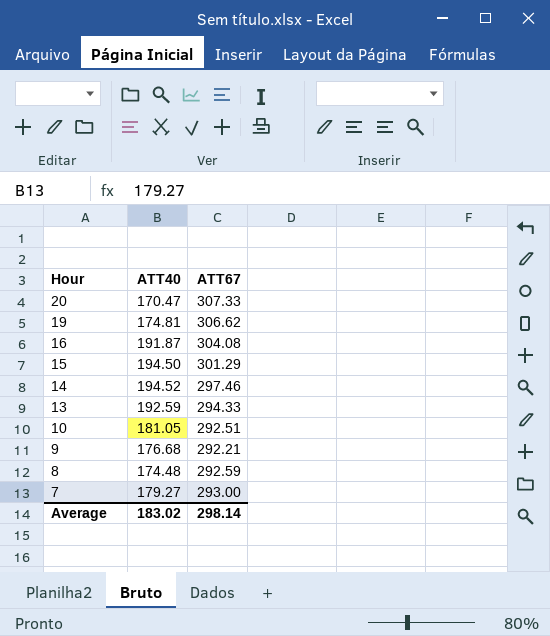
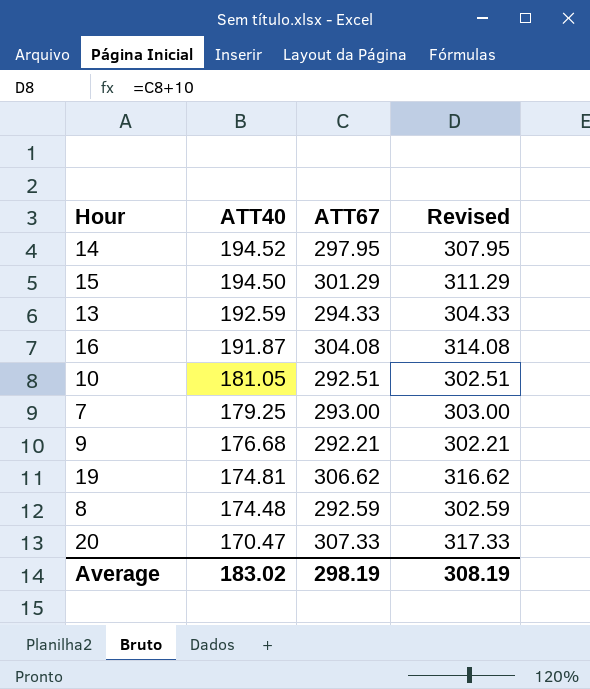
row order: Hour descending -> ATT40 descending
column Revised | formula: none -> [ATT67] + 10
14 | ATT67: 297.46 -> 297.95
7 | ATT40: 179.27 -> 179.25
Average | ATT67: 298.14 -> 298.19

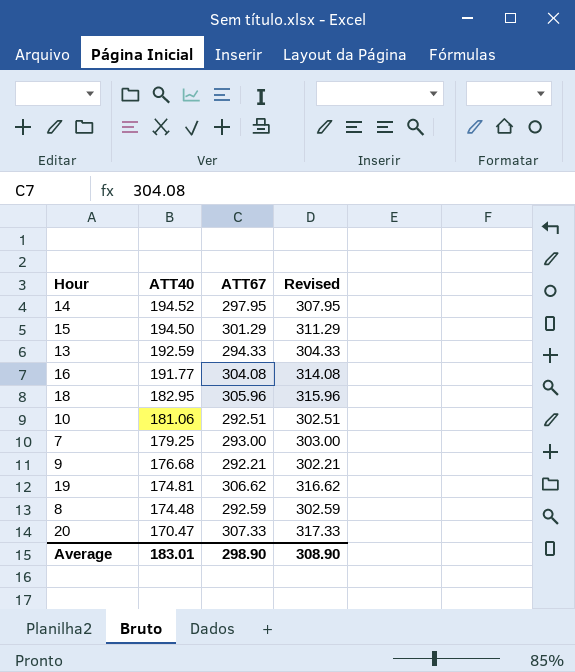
16 | ATT40: 191.87 -> 191.77
row 18: none -> 182.95 | 305.96 | 315.96
10 | ATT40: 181.05 -> 181.06
Average | ATT40: 183.02 -> 183.01
Average | ATT67: 298.19 -> 298.90
Average | Revised: 308.19 -> 308.90

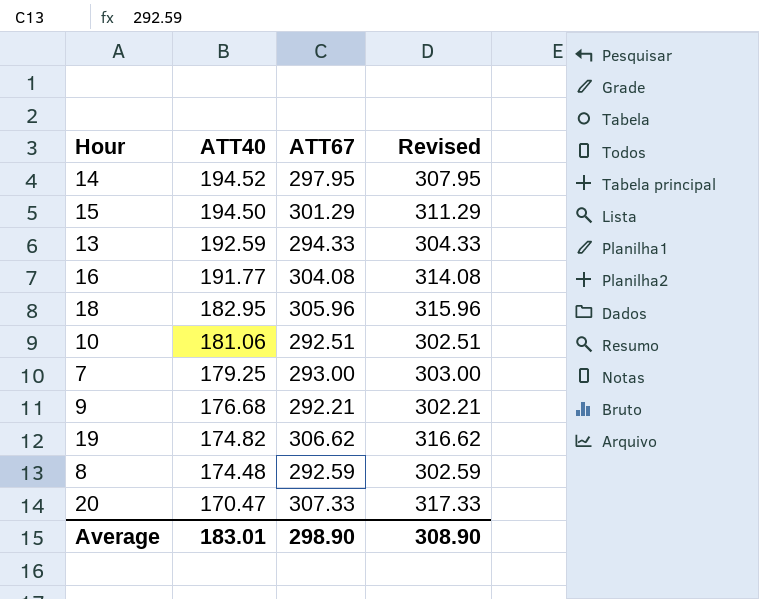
19 | ATT40: 174.81 -> 174.82

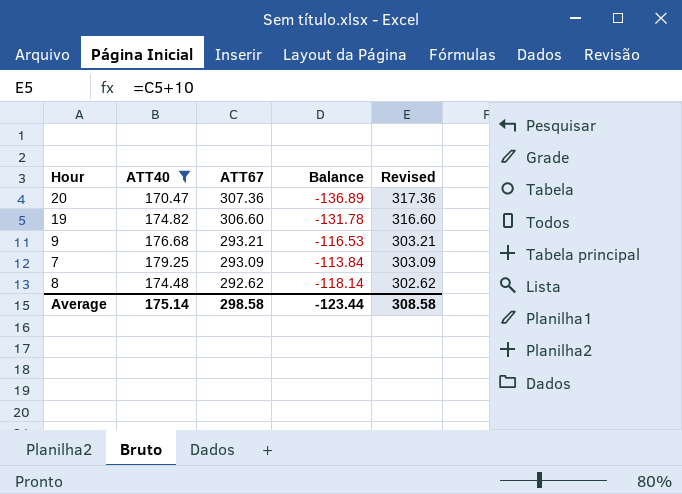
filter: none -> ATT40 <= 179.25
row order: ATT40 descending -> ATT67 descending
column Balance | formula: none -> [ATT40] - [ATT67]
20 | ATT67: 307.33 -> 307.36
20 | Revised: 317.33 -> 317.36
19 | ATT67: 306.62 -> 306.60
19 | Revised: 316.62 -> 316.60
9 | ATT67: 292.21 -> 293.21
9 | Revised: 302.21 -> 303.21
7 | ATT67: 293.00 -> 293.09
7 | Revised: 303.00 -> 303.09
8 | ATT67: 292.59 -> 292.62
8 | Revised: 302.59 -> 302.62
Average | ATT40: 183.01 -> 175.14
Average | ATT67: 298.90 -> 298.58
Average | Revised: 308.90 -> 308.58

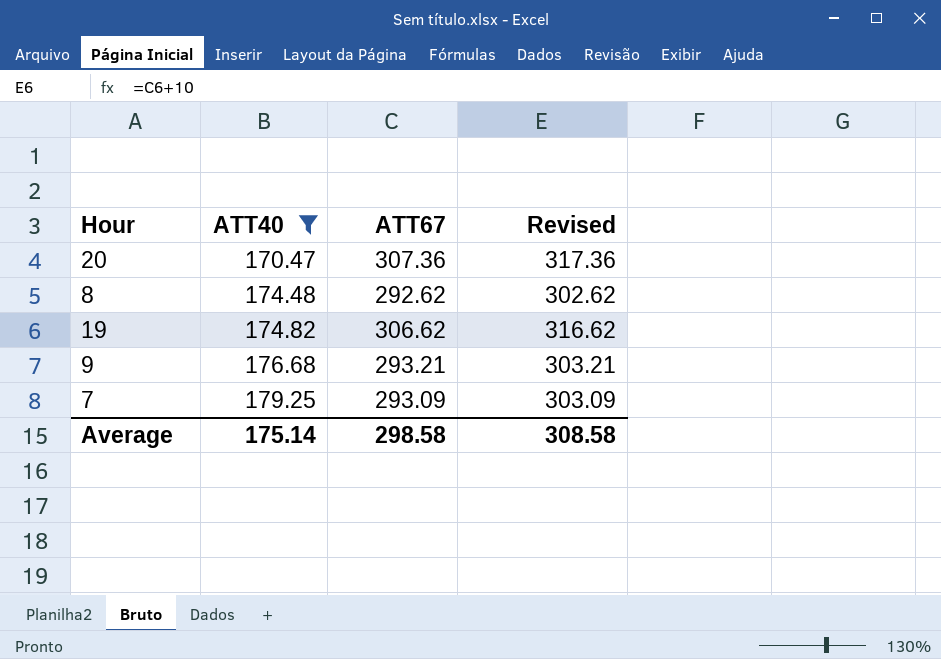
row order: ATT67 descending -> ATT40 ascending
column Balance | formula: [ATT40] - [ATT67] -> none
19 | ATT67: 306.60 -> 306.62
19 | Revised: 316.60 -> 316.62

